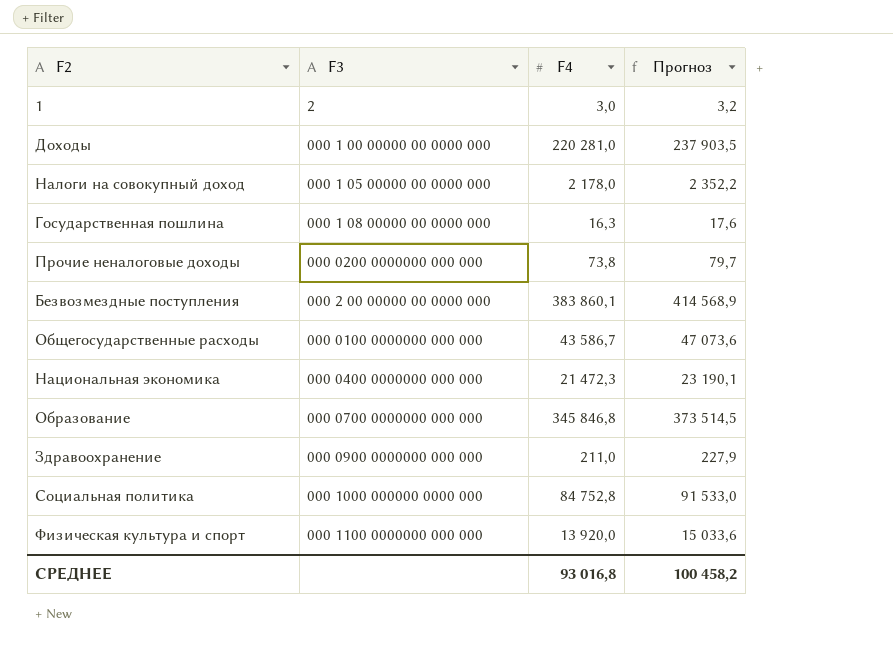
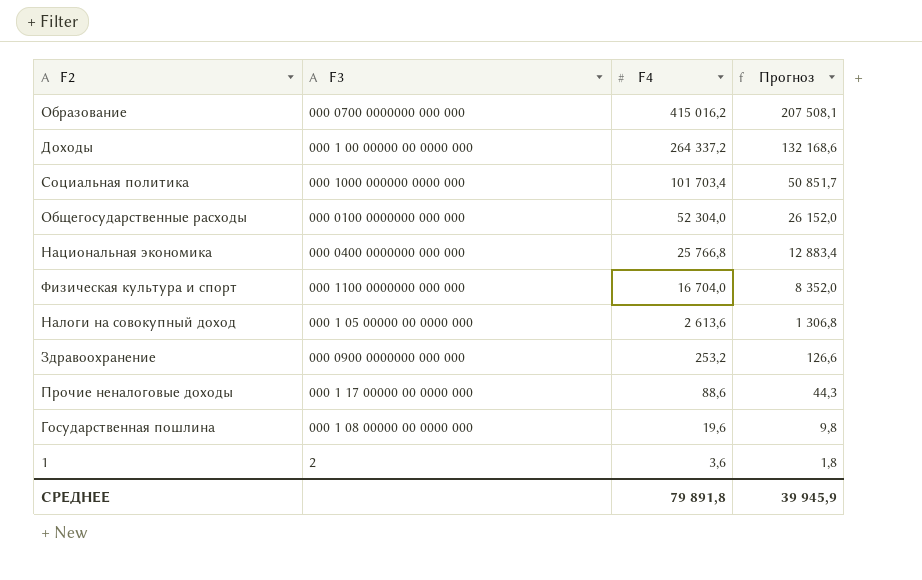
row order: none -> F4 descending
column Прогноз | formula: [F4] * 1,08 -> [F4] * 0,5
row Безвозмездные поступления: 000 2 00 00000 00 0000 000 | 383 860,1 | 414 568,9 -> none
Образование | F4: 345 846,8 -> 415 016,2
Доходы | F4: 220 281,0 -> 264 337,2
Социальная политика | F4: 84 752,8 -> 101 703,4
Общегосударственные расходы | F4: 43 586,7 -> 52 304,0
Национальная экономика | F4: 21 472,3 -> 25 766,8
Физическая культура и спорт | F4: 13 920,0 -> 16 704,0
Налоги на совокупный доход | F4: 2 178,0 -> 2 613,6
Здравоохранение | F4: 211,0 -> 253,2
Прочие неналоговые доходы | F3: 000 0200 0000000 000 000 -> 000 1 17 00000 00 0000 000
Прочие неналоговые доходы | F4: 73,8 -> 88,6
Государственная пошлина | F4: 16,3 -> 19,6
1 | F4: 3,0 -> 3,6
СРЕДНЕЕ | F4: 93 016,8 -> 79 891,8
СРЕДНЕЕ | Прогноз: 100 458,2 -> 39 945,9

